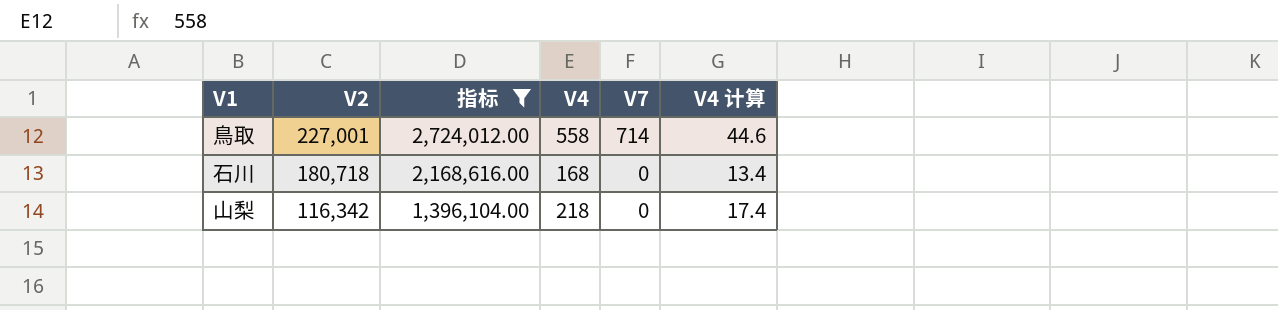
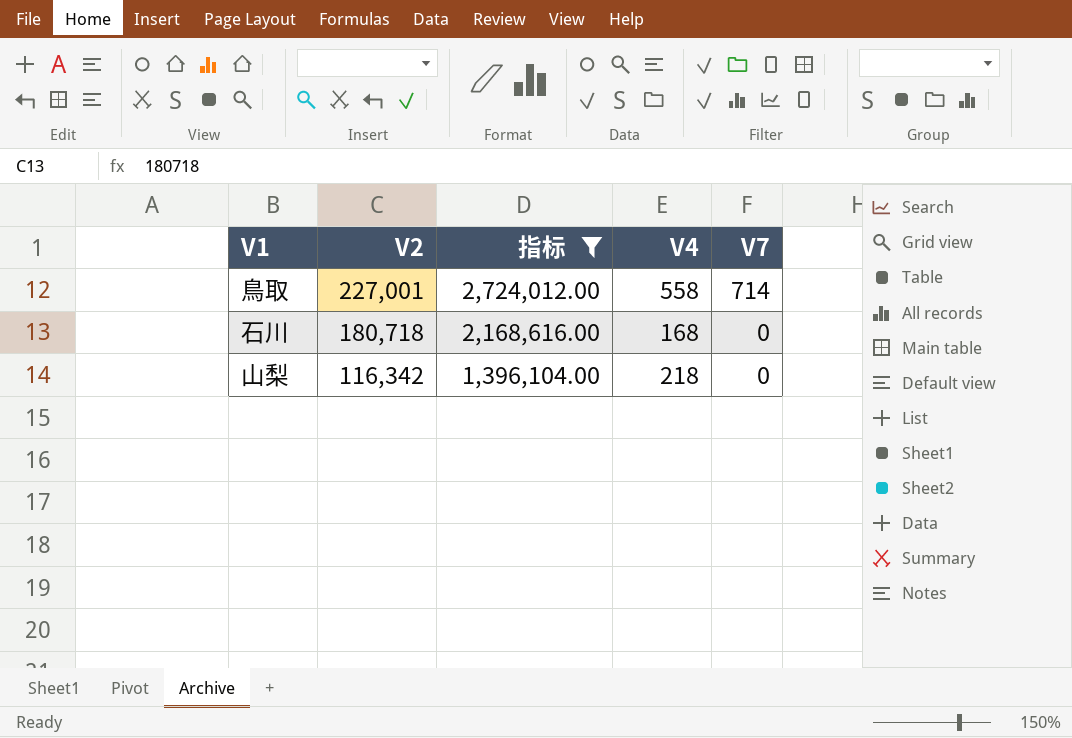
column V4 计算 | formula: [V4] * 0.08 -> none

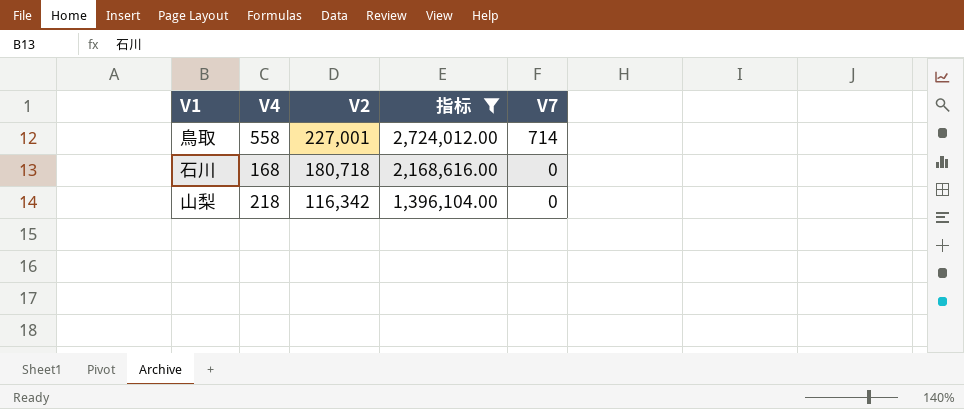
column V4 | position: 4 -> 2

